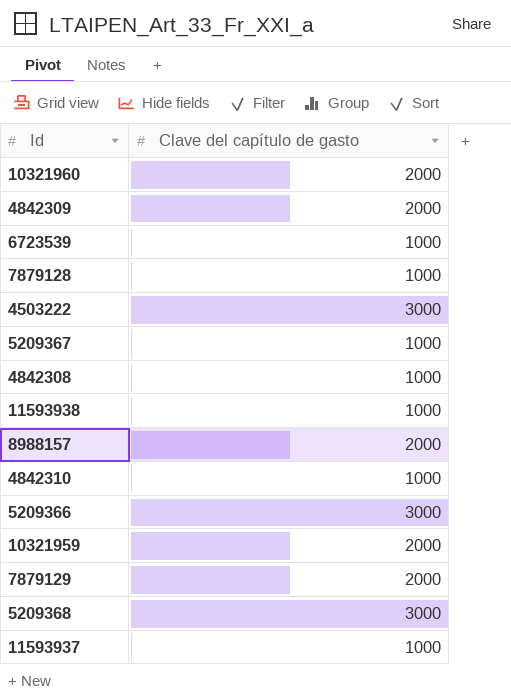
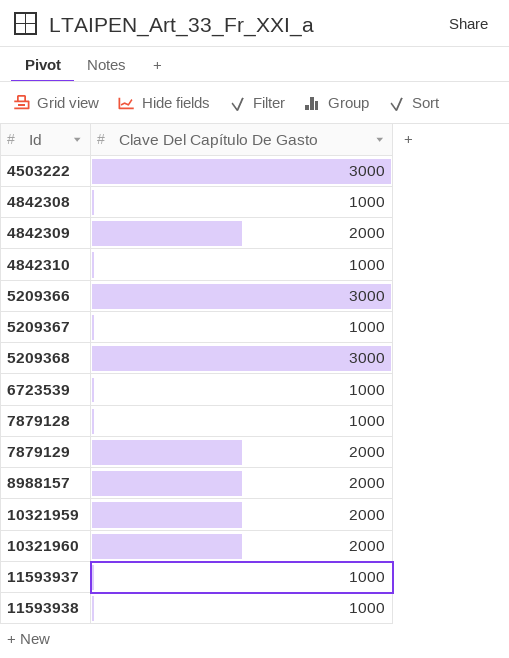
row order: none -> Id ascending
column name: Clave del capítulo de gasto -> Clave Del Capítulo De Gasto

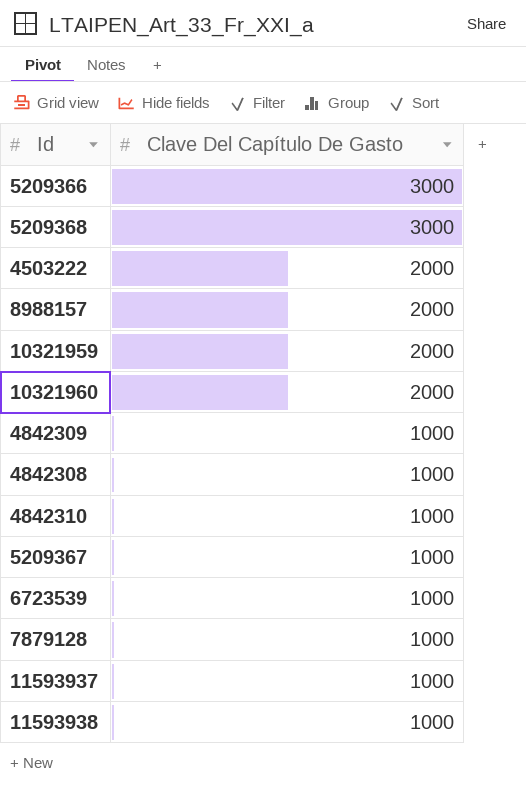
row order: Id ascending -> Clave Del Capítulo De Gasto descending
row 7879129: 2000 -> none
4503222 | Clave Del Capítulo De Gasto: 3000 -> 2000
4842309 | Clave Del Capítulo De Gasto: 2000 -> 1000

